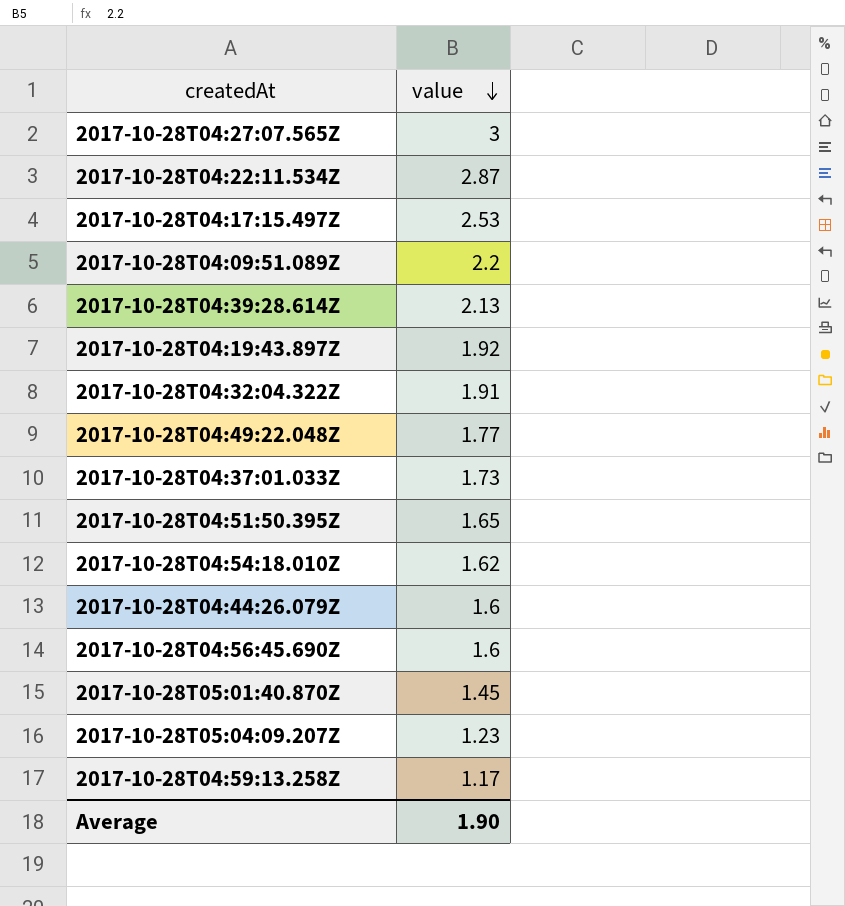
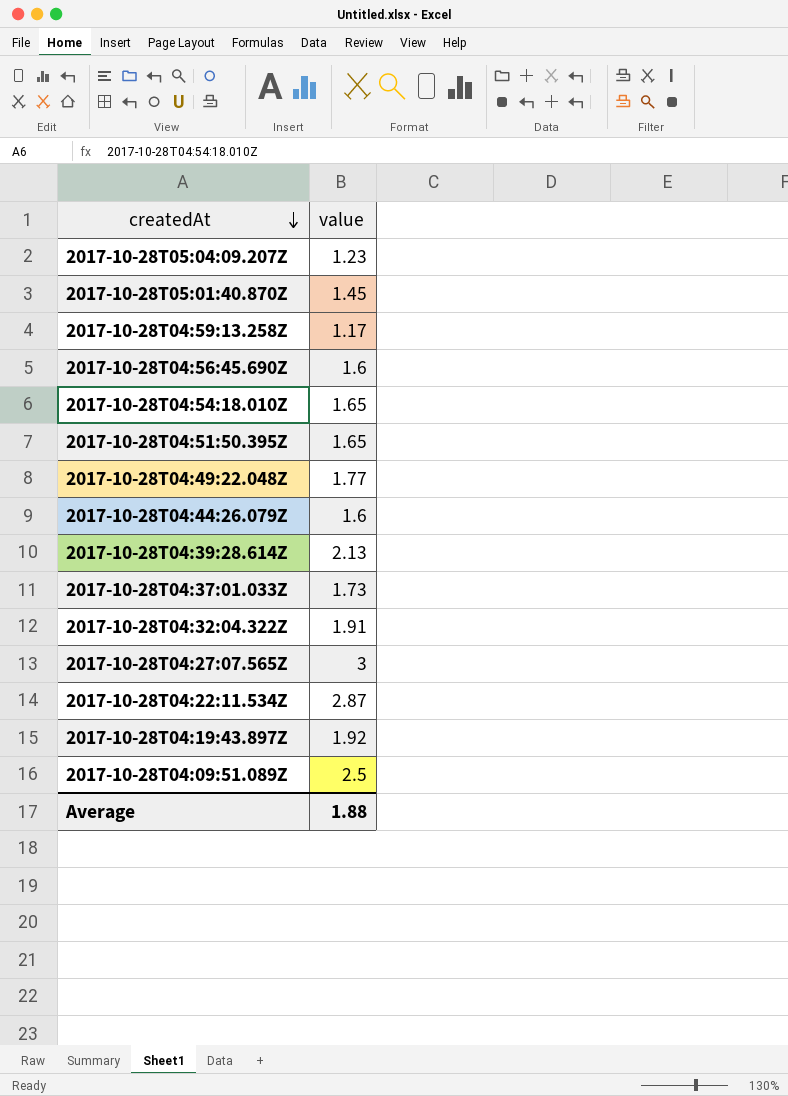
row order: value descending -> createdAt descending
row 2017-10-28T04:17:15.497Z: 2.53 -> none
2017-10-28T04:54:18.010Z | value: 1.62 -> 1.65
2017-10-28T04:09:51.089Z | value: 2.2 -> 2.5
Average | value: 1.90 -> 1.88

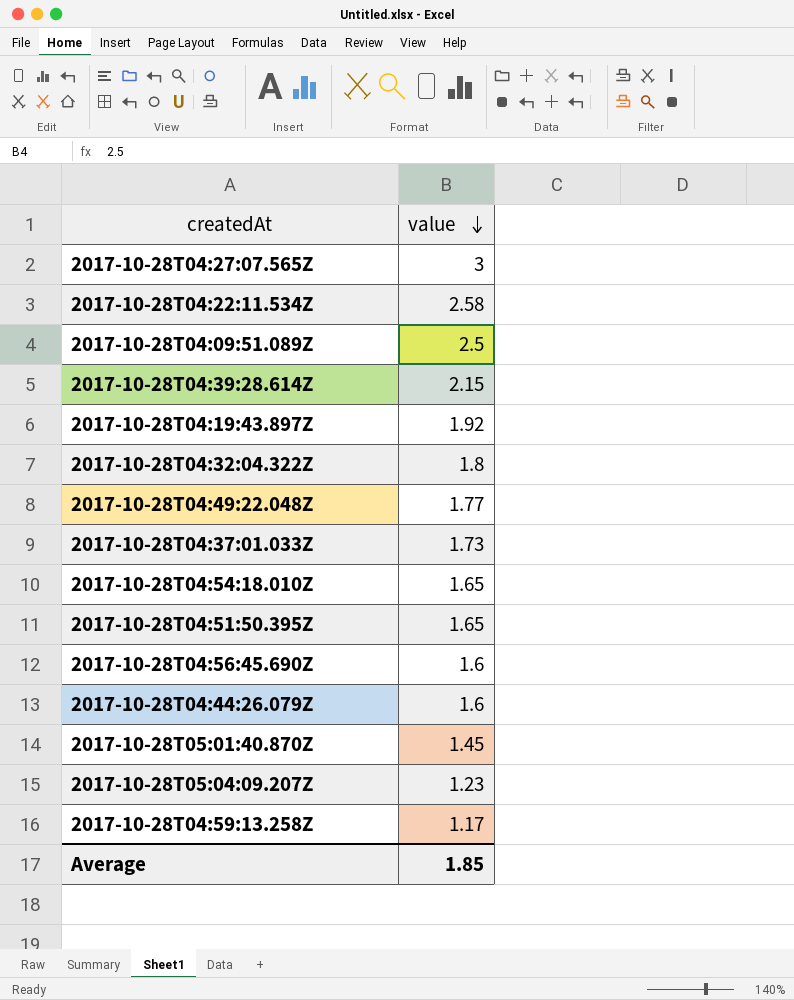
row order: createdAt descending -> value descending
2017-10-28T04:22:11.534Z | value: 2.87 -> 2.58
2017-10-28T04:39:28.614Z | value: 2.13 -> 2.15
2017-10-28T04:32:04.322Z | value: 1.91 -> 1.8
Average | value: 1.88 -> 1.85

